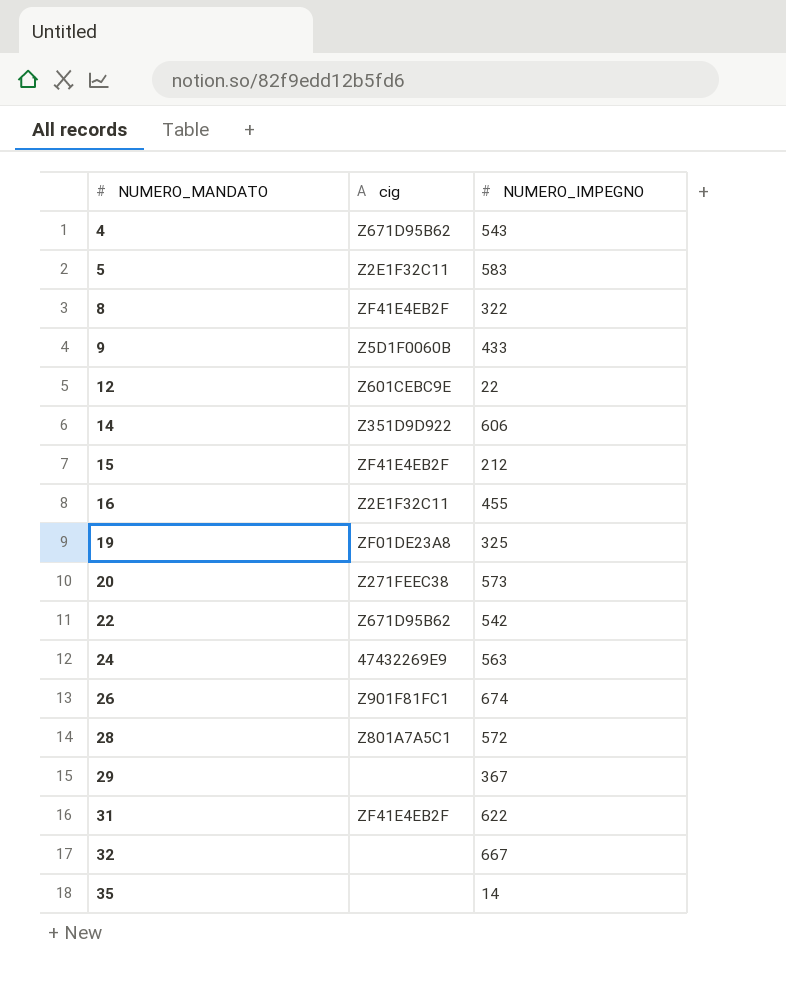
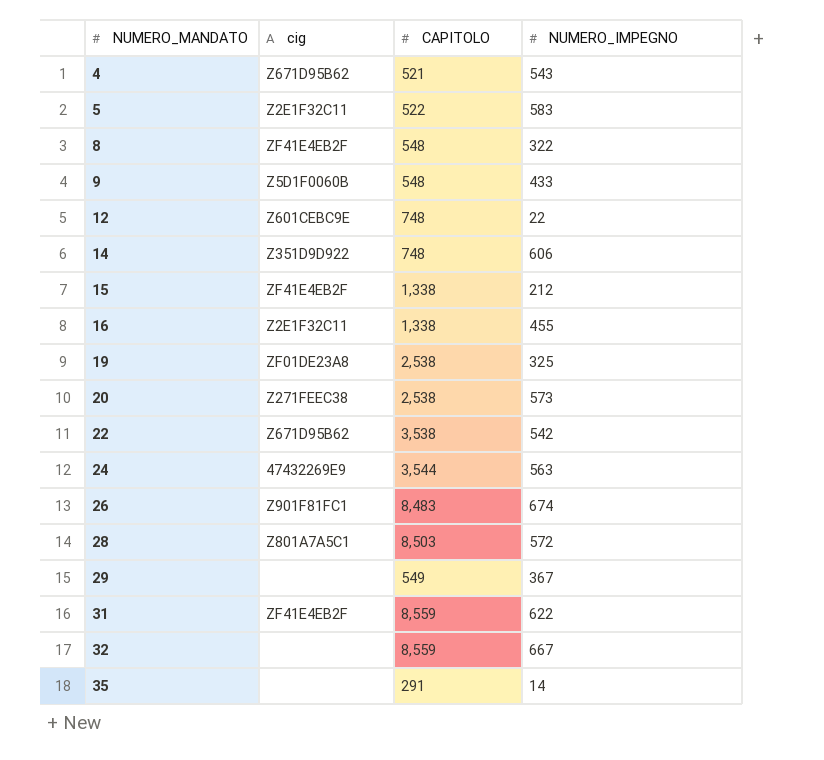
column CAPITOLO | position: none -> 3

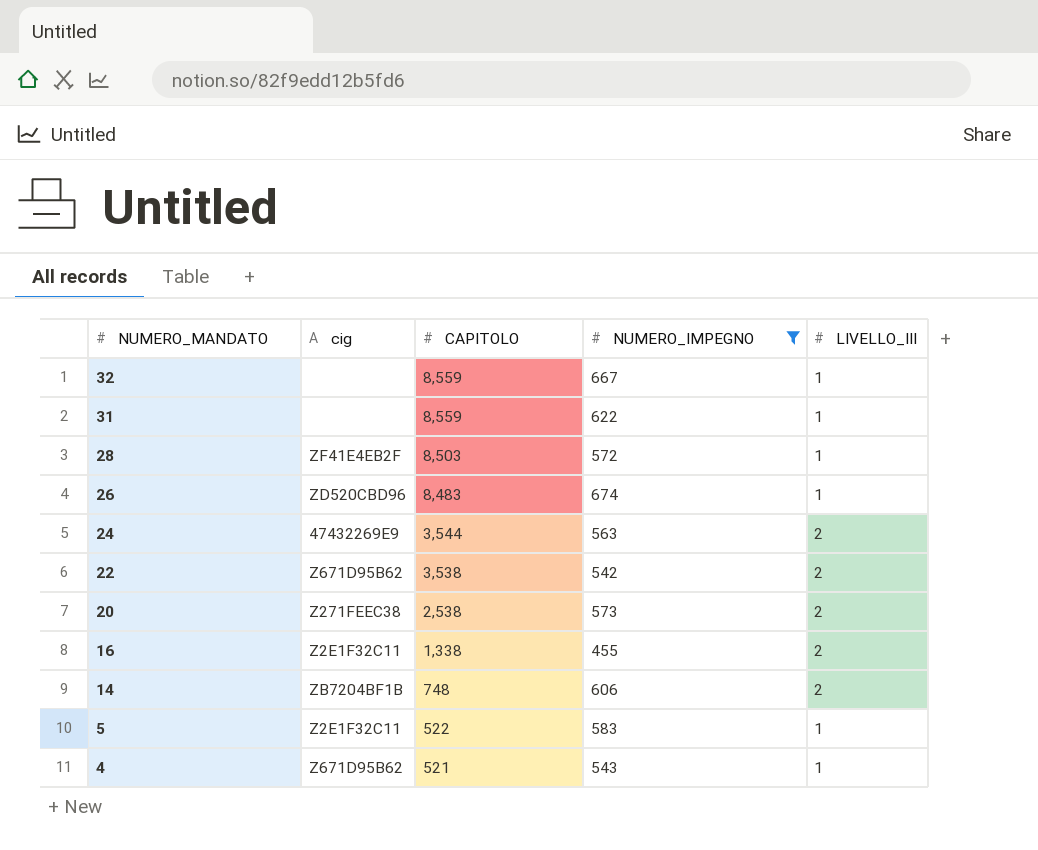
filter: none -> NUMERO_IMPEGNO >= 455
row order: NUMERO_MANDATO ascending -> NUMERO_MANDATO descending
column LIVELLO_III | position: none -> 5
31 | cig: ZF41E4EB2F -> none
28 | cig: Z801A7A5C1 -> ZF41E4EB2F
26 | cig: Z901F81FC1 -> ZD520CBD96
14 | cig: Z351D9D922 -> ZB7204BF1B

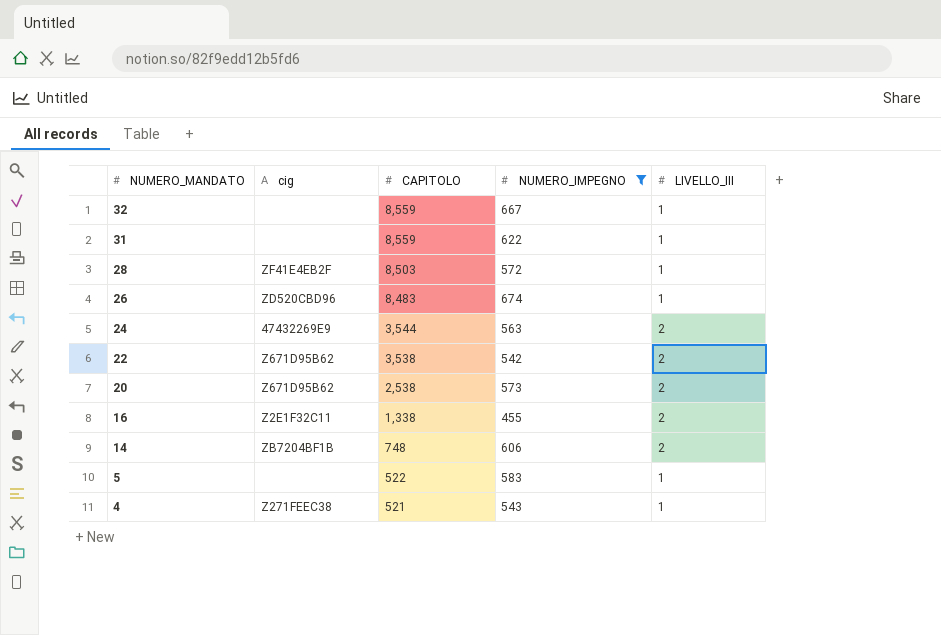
20 | cig: Z271FEEC38 -> Z671D95B62
5 | cig: Z2E1F32C11 -> none
4 | cig: Z671D95B62 -> Z271FEEC38

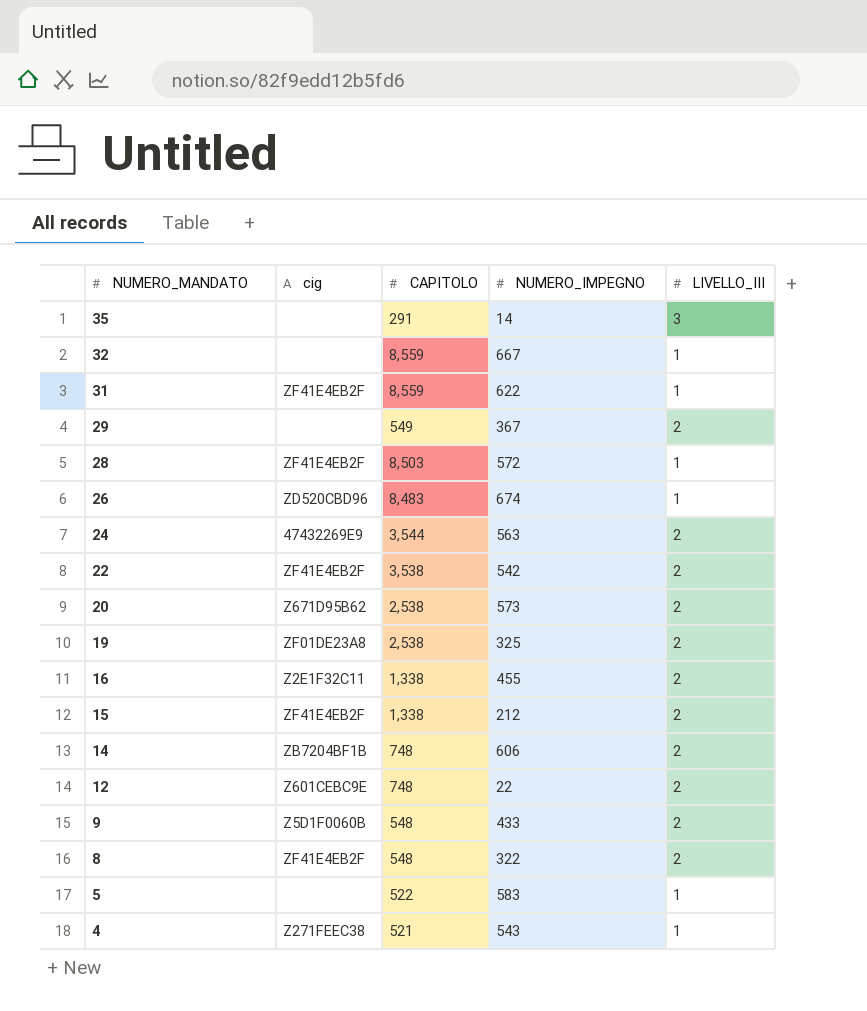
filter: NUMERO_IMPEGNO >= 455 -> none
31 | cig: none -> ZF41E4EB2F
22 | cig: Z671D95B62 -> ZF41E4EB2F

